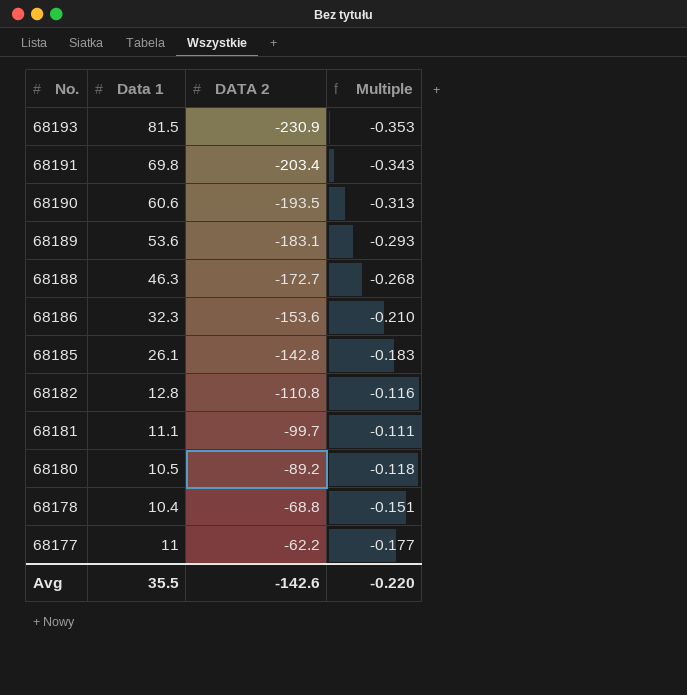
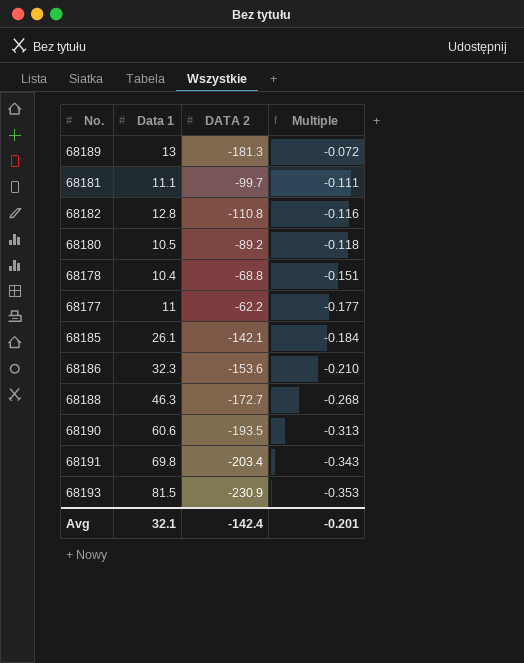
row order: No. descending -> Multiple descending
68189 | Data 1: 53.6 -> 13
68189 | DATA 2: -183.1 -> -181.3
68189 | Multiple: -0.293 -> -0.072
68185 | DATA 2: -142.8 -> -142.1
68185 | Multiple: -0.183 -> -0.184
Avg | Data 1: 35.5 -> 32.1
Avg | DATA 2: -142.6 -> -142.4
Avg | Multiple: -0.220 -> -0.201

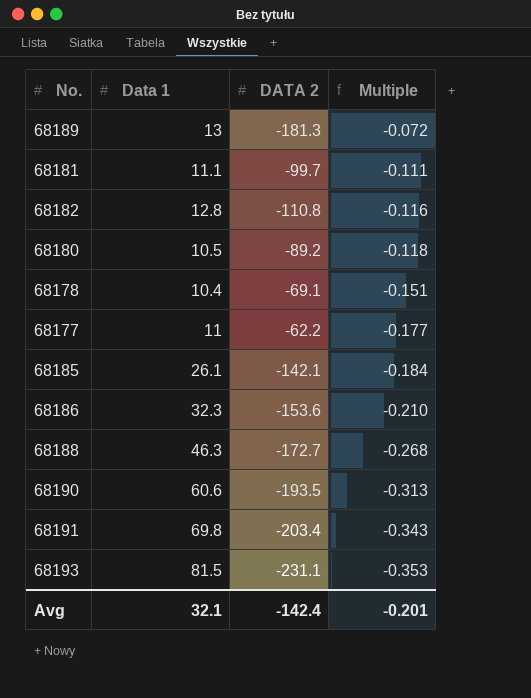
68178 | DATA 2: -68.8 -> -69.1
68193 | DATA 2: -230.9 -> -231.1

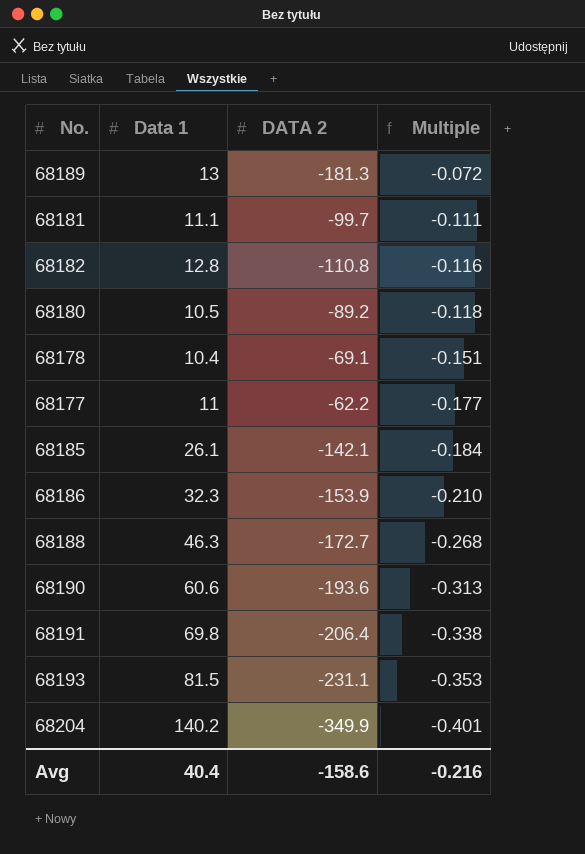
68186 | DATA 2: -153.6 -> -153.9
68190 | DATA 2: -193.5 -> -193.6
68191 | DATA 2: -203.4 -> -206.4
68191 | Multiple: -0.343 -> -0.338
row 68204: none -> 140.2 | -349.9 | -0.401
Avg | Data 1: 32.1 -> 40.4
Avg | DATA 2: -142.4 -> -158.6
Avg | Multiple: -0.201 -> -0.216

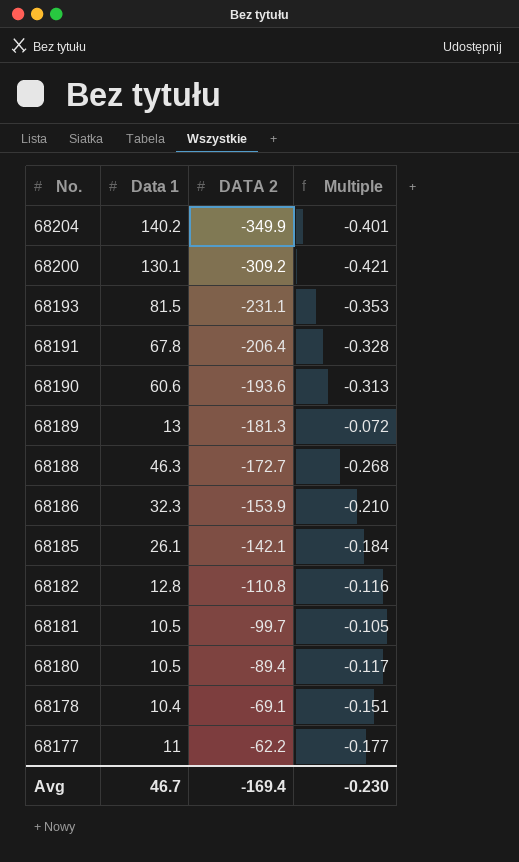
row order: Multiple descending -> No. descending
row 68200: none -> 130.1 | -309.2 | -0.421
68191 | Data 1: 69.8 -> 67.8
68191 | Multiple: -0.338 -> -0.328
68181 | Data 1: 11.1 -> 10.5
68181 | Multiple: -0.111 -> -0.105
68180 | DATA 2: -89.2 -> -89.4
68180 | Multiple: -0.118 -> -0.117
Avg | Data 1: 40.4 -> 46.7
Avg | DATA 2: -158.6 -> -169.4
Avg | Multiple: -0.216 -> -0.230

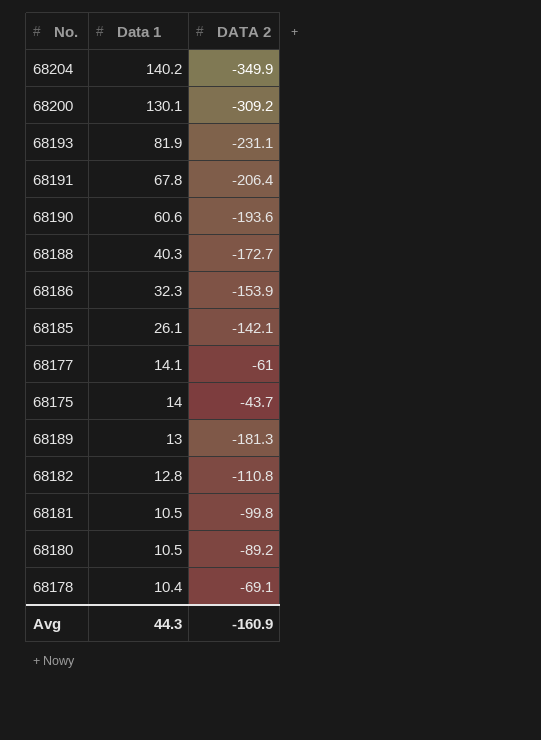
row order: No. descending -> Data 1 descending
column Multiple | formula: [Data 1] / [DATA 2] -> none
68193 | Data 1: 81.5 -> 81.9
68188 | Data 1: 46.3 -> 40.3
68177 | Data 1: 11 -> 14.1
68177 | DATA 2: -62.2 -> -61
row 68175: none -> 14 | -43.7
68181 | DATA 2: -99.7 -> -99.8
68180 | DATA 2: -89.4 -> -89.2
Avg | Data 1: 46.7 -> 44.3
Avg | DATA 2: -169.4 -> -160.9

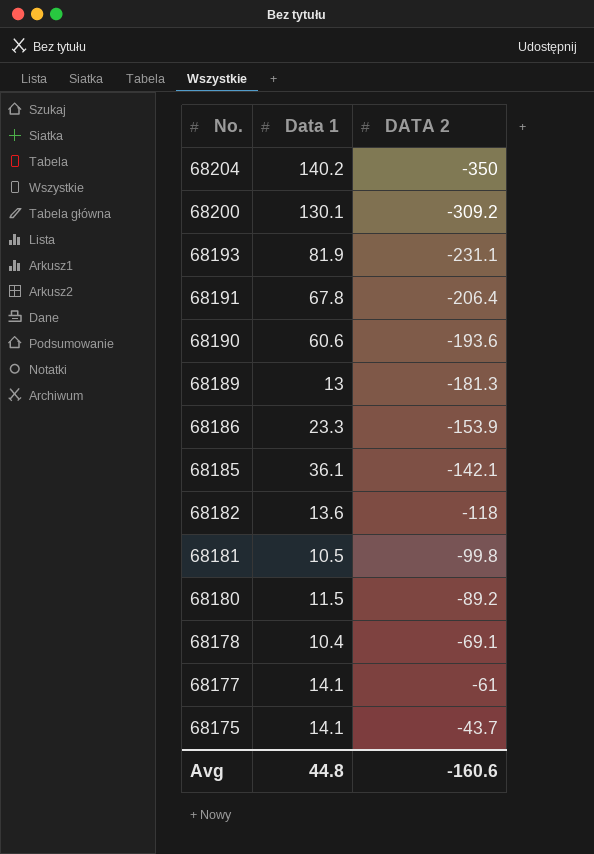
row order: Data 1 descending -> No. descending
row 68188: 40.3 | -172.7 -> none
68204 | DATA 2: -349.9 -> -350
68186 | Data 1: 32.3 -> 23.3
68185 | Data 1: 26.1 -> 36.1
68182 | Data 1: 12.8 -> 13.6
68182 | DATA 2: -110.8 -> -118
68180 | Data 1: 10.5 -> 11.5
68175 | Data 1: 14 -> 14.1
Avg | Data 1: 44.3 -> 44.8
Avg | DATA 2: -160.9 -> -160.6

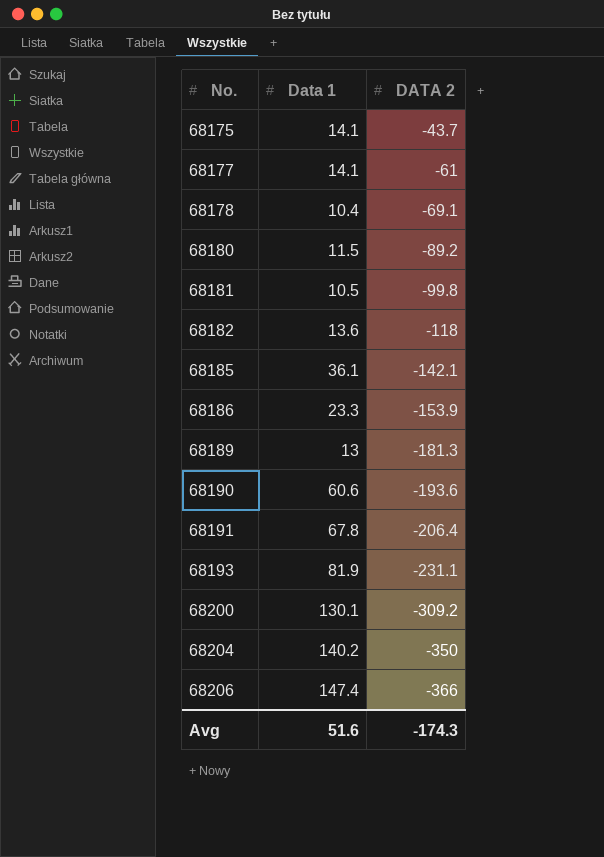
row order: No. descending -> No. ascending
row 68206: none -> 147.4 | -366
Avg | Data 1: 44.8 -> 51.6
Avg | DATA 2: -160.6 -> -174.3

